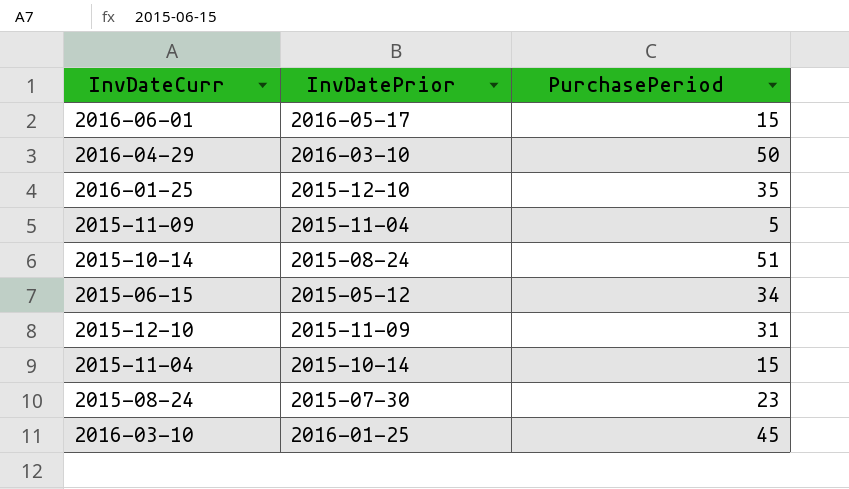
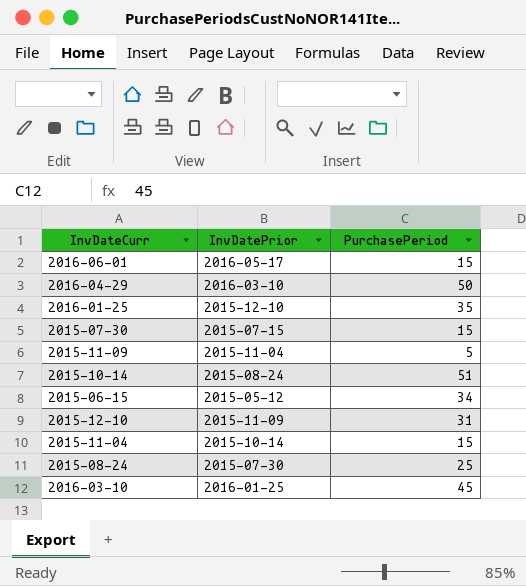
row 2015-07-30: none -> 2015-07-15 | 15
2015-08-24 | PurchasePeriod: 23 -> 25

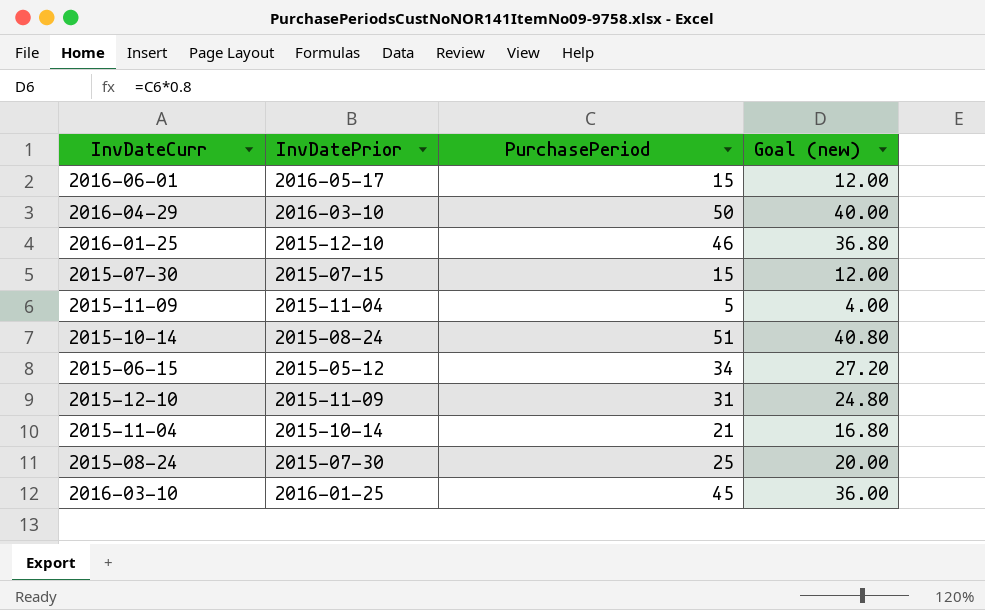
column Goal (new) | formula: none -> [PurchasePeriod] * 0.8
2016-01-25 | PurchasePeriod: 35 -> 46
2015-11-04 | PurchasePeriod: 15 -> 21

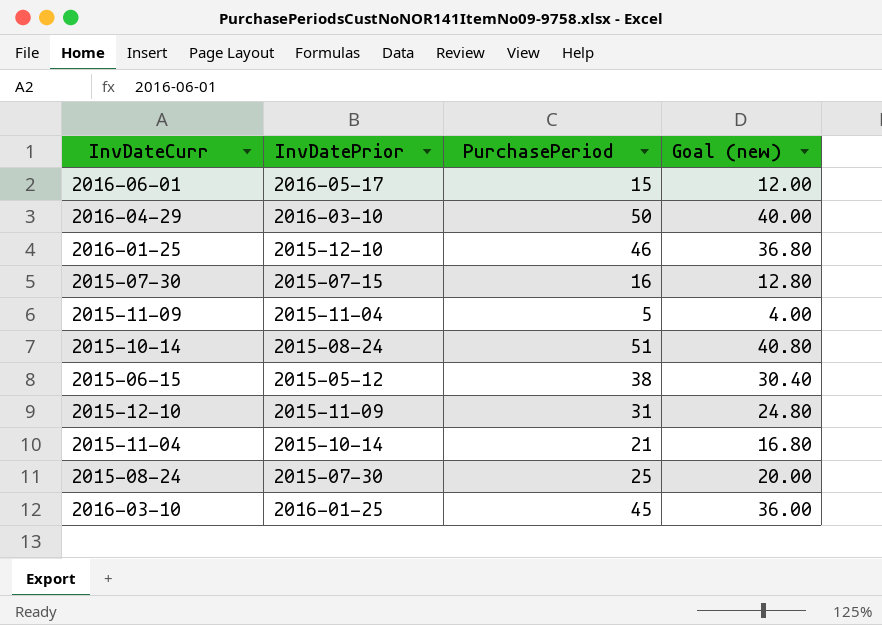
2015-07-30 | PurchasePeriod: 15 -> 16
2015-07-30 | Goal (new): 12.00 -> 12.80
2015-06-15 | PurchasePeriod: 34 -> 38
2015-06-15 | Goal (new): 27.20 -> 30.40

